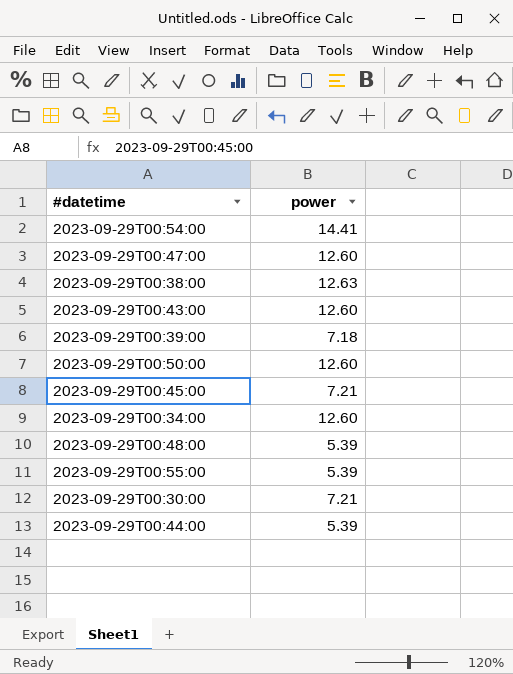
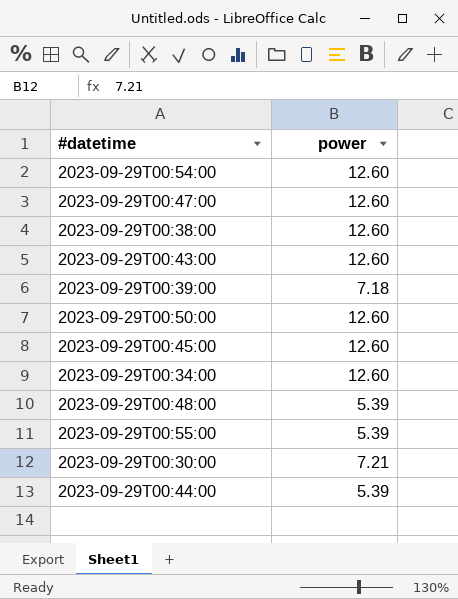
2023-09-29T00:54:00 | power: 14.41 -> 12.60
2023-09-29T00:38:00 | power: 12.63 -> 12.60
2023-09-29T00:45:00 | power: 7.21 -> 12.60

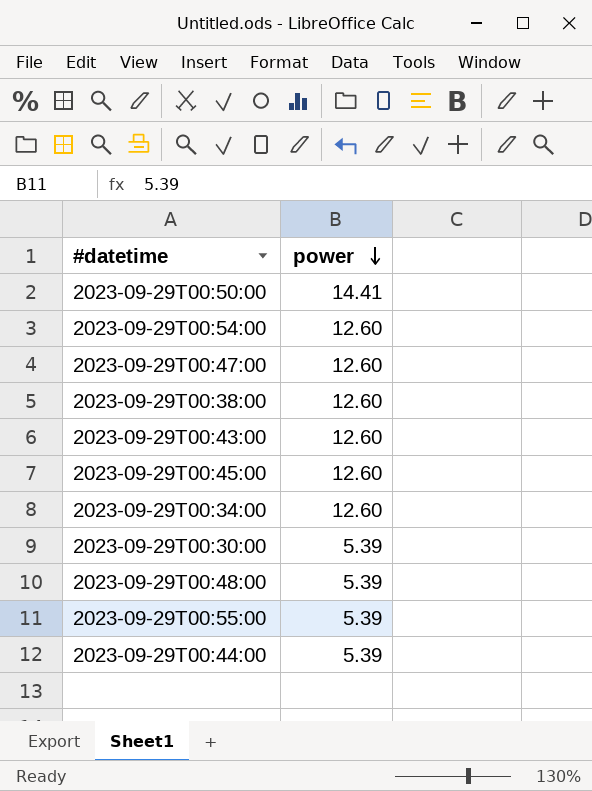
row order: none -> power descending
row 2023-09-29T00:39:00: 7.18 -> none
2023-09-29T00:50:00 | power: 12.60 -> 14.41
2023-09-29T00:30:00 | power: 7.21 -> 5.39

